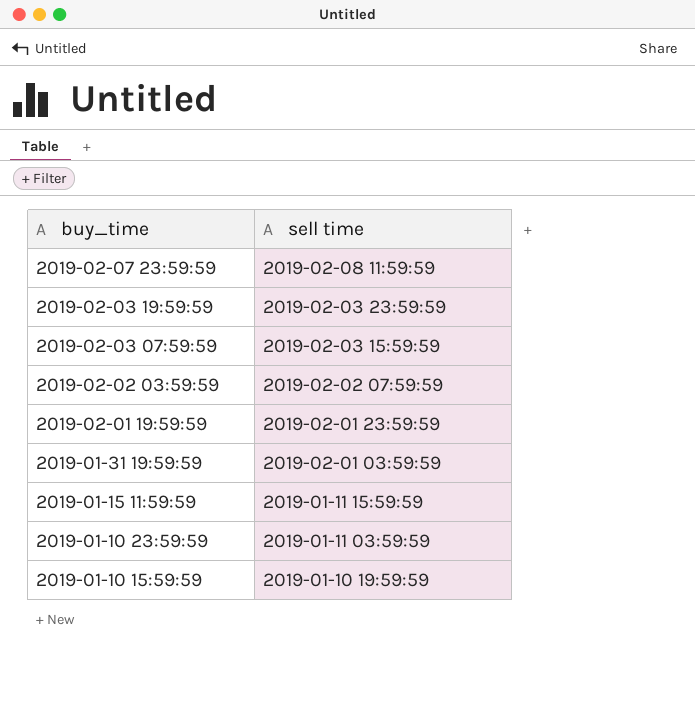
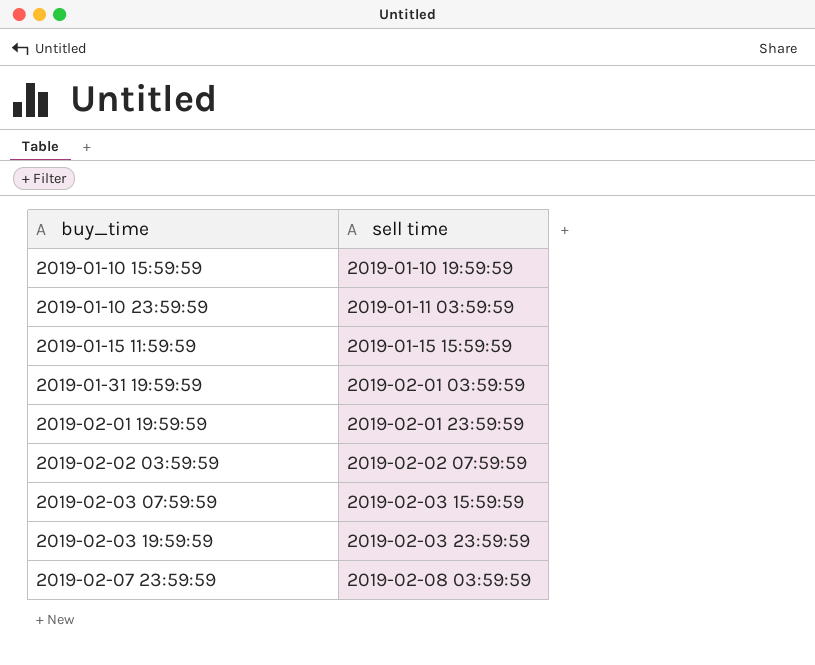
row order: buy_time descending -> buy_time ascending
2019-01-15 11:59:59 | sell time: 2019-01-11 15:59:59 -> 2019-01-15 15:59:59
2019-02-07 23:59:59 | sell time: 2019-02-08 11:59:59 -> 2019-02-08 03:59:59

